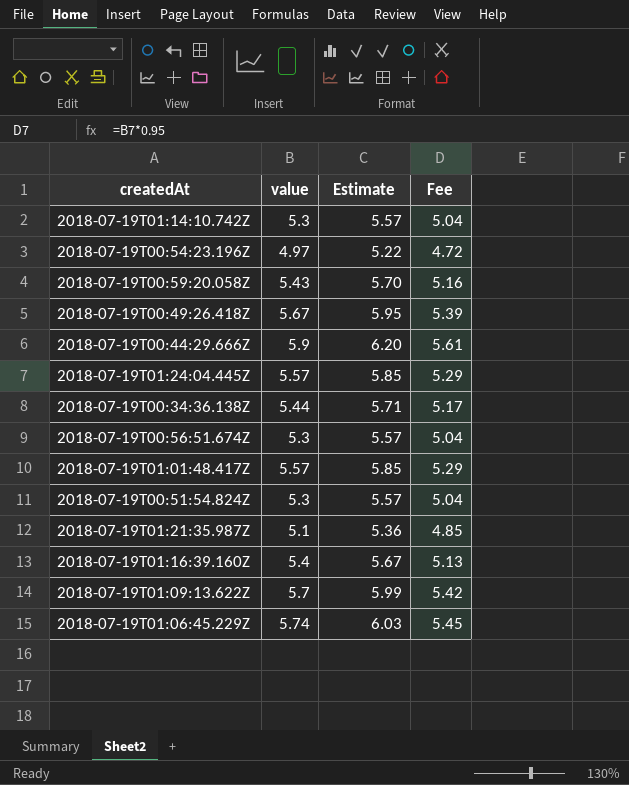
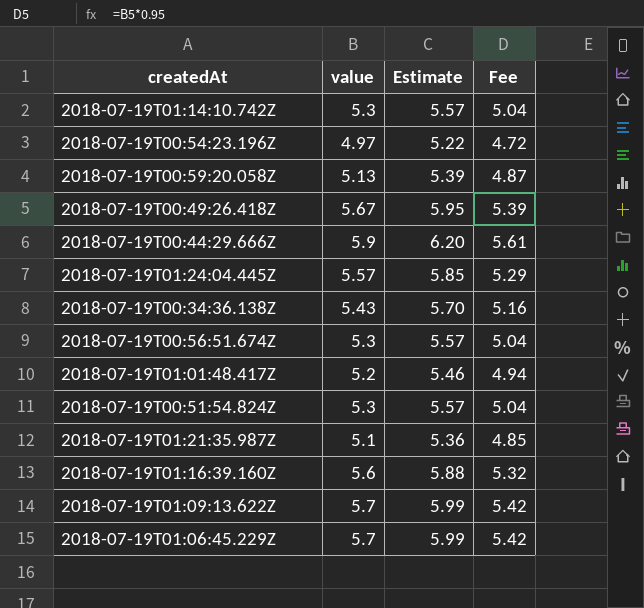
2018-07-19T00:59:20.058Z | value: 5.43 -> 5.13
2018-07-19T00:59:20.058Z | Estimate: 5.70 -> 5.39
2018-07-19T00:59:20.058Z | Fee: 5.16 -> 4.87
2018-07-19T00:34:36.138Z | value: 5.44 -> 5.43
2018-07-19T00:34:36.138Z | Estimate: 5.71 -> 5.70
2018-07-19T00:34:36.138Z | Fee: 5.17 -> 5.16
2018-07-19T01:01:48.417Z | value: 5.57 -> 5.2
2018-07-19T01:01:48.417Z | Estimate: 5.85 -> 5.46
2018-07-19T01:01:48.417Z | Fee: 5.29 -> 4.94
2018-07-19T01:16:39.160Z | value: 5.4 -> 5.6
2018-07-19T01:16:39.160Z | Estimate: 5.67 -> 5.88
2018-07-19T01:16:39.160Z | Fee: 5.13 -> 5.32
2018-07-19T01:06:45.229Z | value: 5.74 -> 5.7
2018-07-19T01:06:45.229Z | Estimate: 6.03 -> 5.99
2018-07-19T01:06:45.229Z | Fee: 5.45 -> 5.42

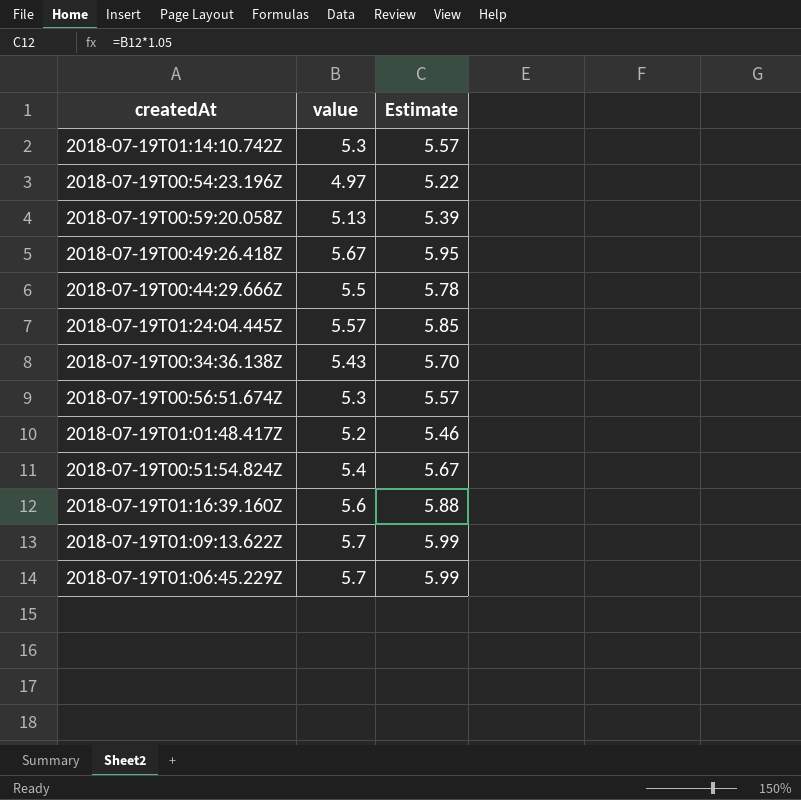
column Fee | formula: [value] * 0.95 -> none
row 2018-07-19T01:21:35.987Z: 5.1 | 5.36 | 4.85 -> none
2018-07-19T00:44:29.666Z | value: 5.9 -> 5.5
2018-07-19T00:44:29.666Z | Estimate: 6.20 -> 5.78
2018-07-19T00:51:54.824Z | value: 5.3 -> 5.4
2018-07-19T00:51:54.824Z | Estimate: 5.57 -> 5.67

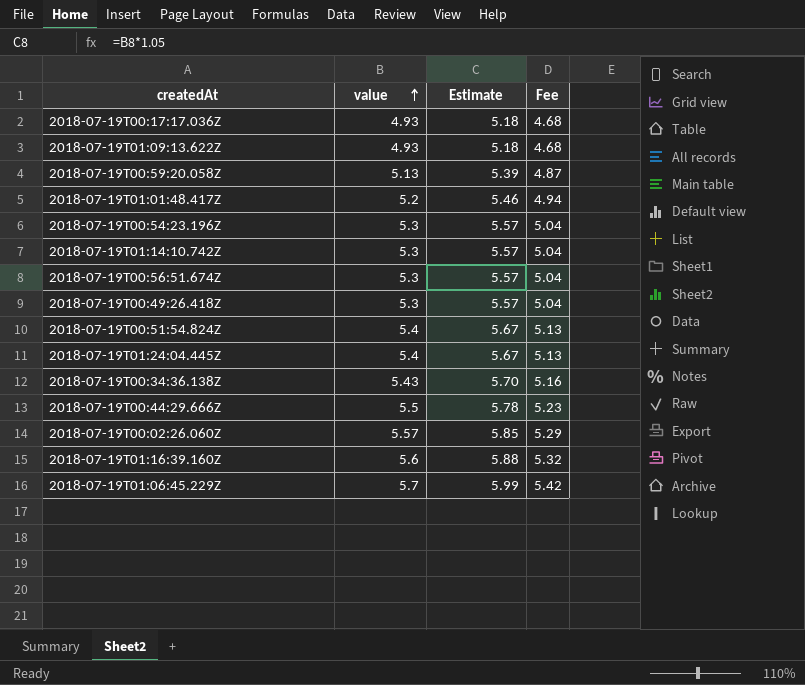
row order: none -> value ascending
column Fee | formula: none -> [value] * 0.95
row 2018-07-19T00:17:17.036Z: none -> 4.93 | 5.18 | 4.68
2018-07-19T01:09:13.622Z | value: 5.7 -> 4.93
2018-07-19T01:09:13.622Z | Estimate: 5.99 -> 5.18
2018-07-19T00:54:23.196Z | value: 4.97 -> 5.3
2018-07-19T00:54:23.196Z | Estimate: 5.22 -> 5.57
2018-07-19T00:49:26.418Z | value: 5.67 -> 5.3
2018-07-19T00:49:26.418Z | Estimate: 5.95 -> 5.57
2018-07-19T01:24:04.445Z | value: 5.57 -> 5.4
2018-07-19T01:24:04.445Z | Estimate: 5.85 -> 5.67
row 2018-07-19T00:02:26.060Z: none -> 5.57 | 5.85 | 5.29

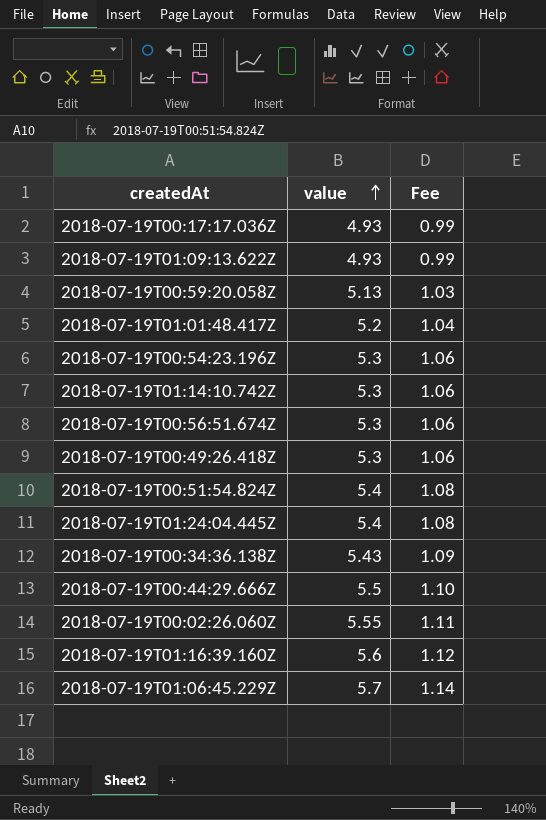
column Estimate | formula: [value] * 1.05 -> none
column Fee | formula: [value] * 0.95 -> [value] * 0.2
2018-07-19T00:02:26.060Z | value: 5.57 -> 5.55

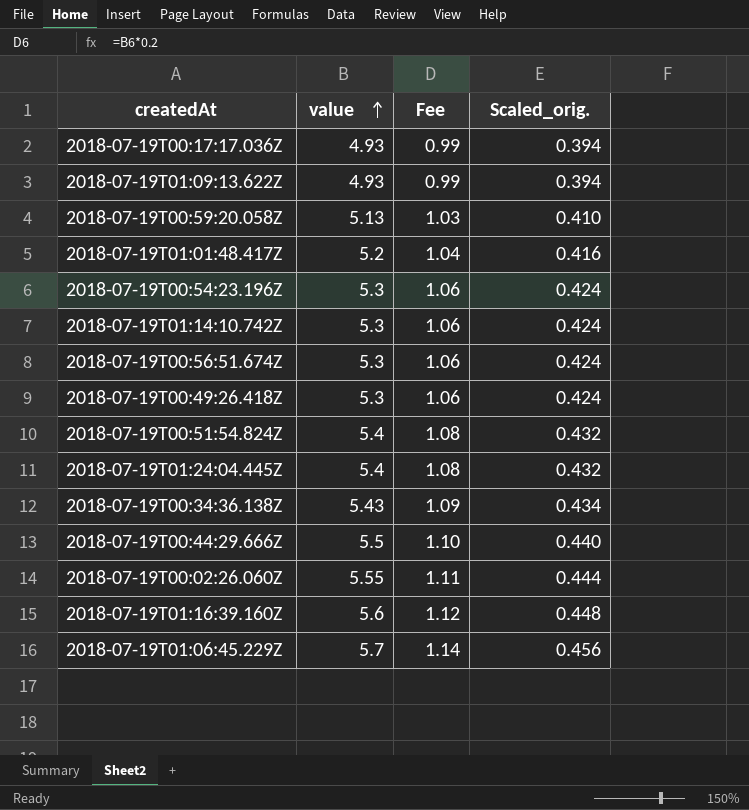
column Scaled_orig. | formula: none -> [value] * 0.08

